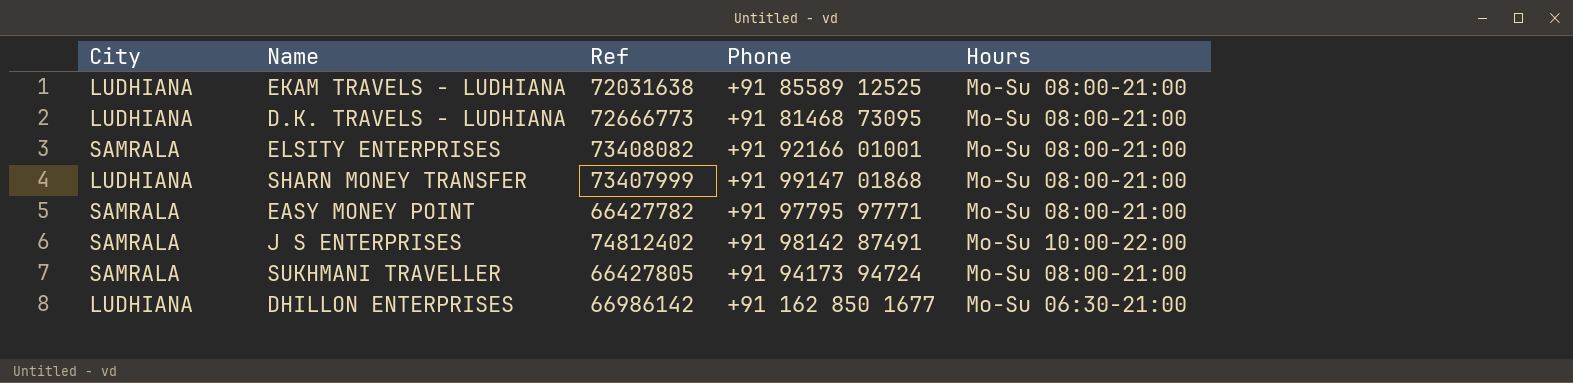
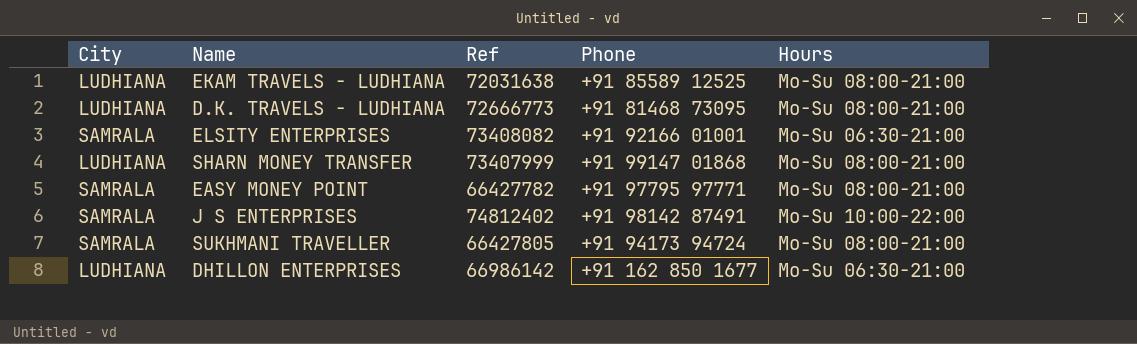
ELSITY ENTERPRISES | Hours: Mo-Su 08:00-21:00 -> Mo-Su 06:30-21:00

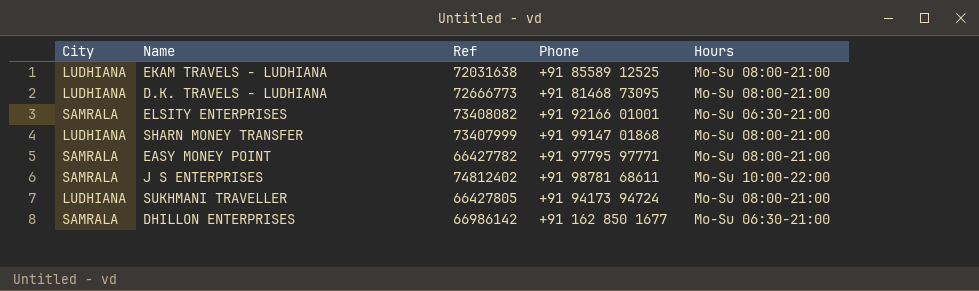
J S ENTERPRISES | Phone: +91 98142 87491 -> +91 98781 68611
SUKHMANI TRAVELLER | City: SAMRALA -> LUDHIANA
DHILLON ENTERPRISES | City: LUDHIANA -> SAMRALA

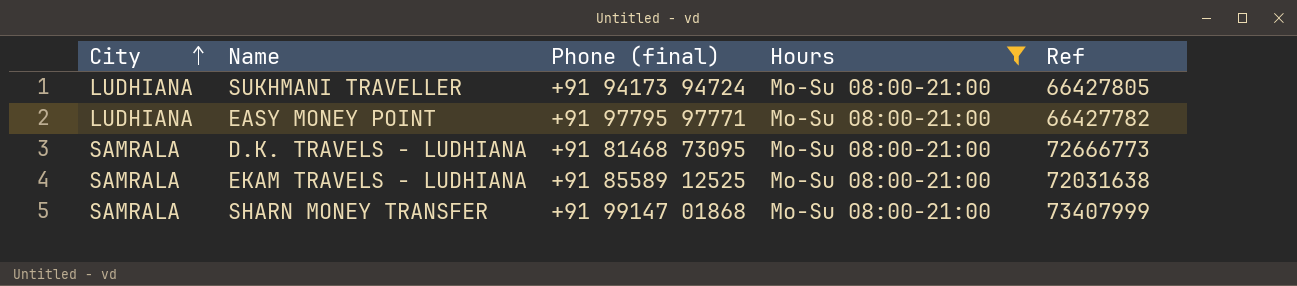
filter: none -> Hours = Mo-Su 08:00-21:00
row order: none -> City ascending
column name: Phone -> Phone (final)
column Ref | position: 3 -> 5
EASY MONEY POINT | City: SAMRALA -> LUDHIANA
D.K. TRAVELS - LUDHIANA | City: LUDHIANA -> SAMRALA
EKAM TRAVELS - LUDHIANA | City: LUDHIANA -> SAMRALA
SHARN MONEY TRANSFER | City: LUDHIANA -> SAMRALA

